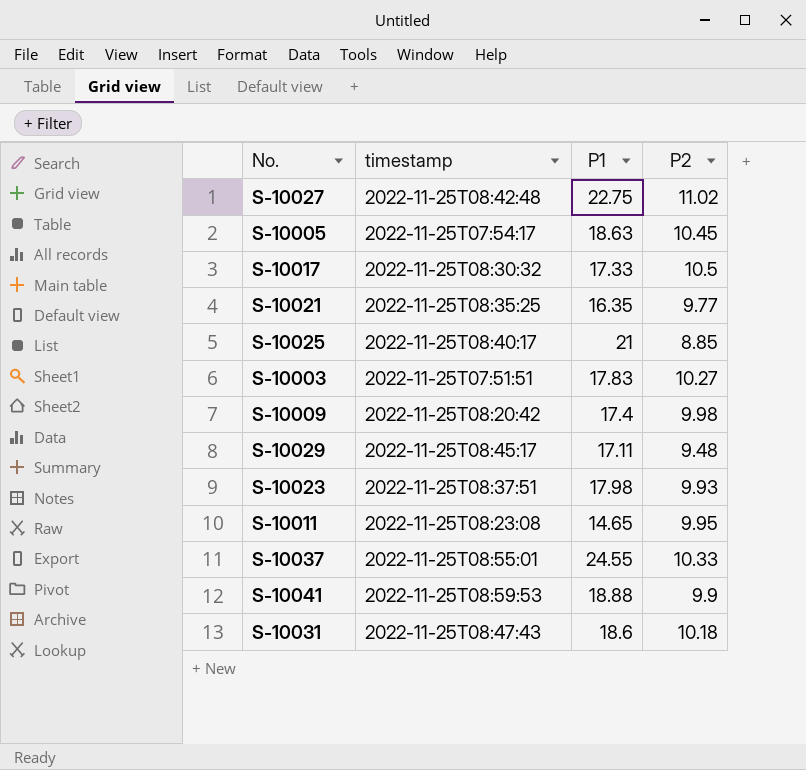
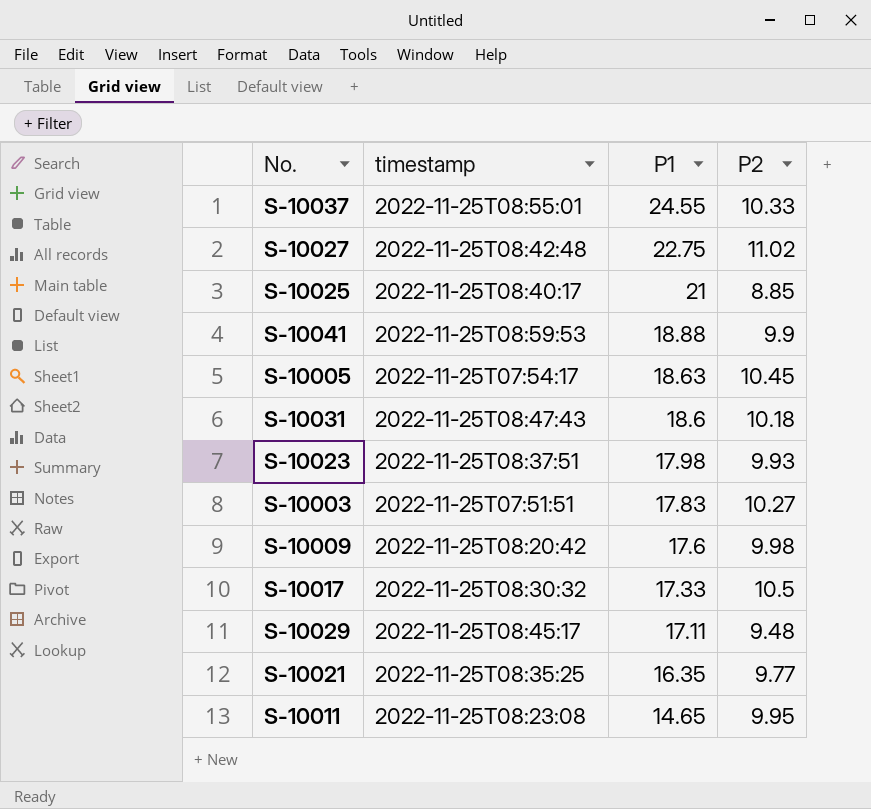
row order: none -> P1 descending
S-10009 | P1: 17.4 -> 17.6

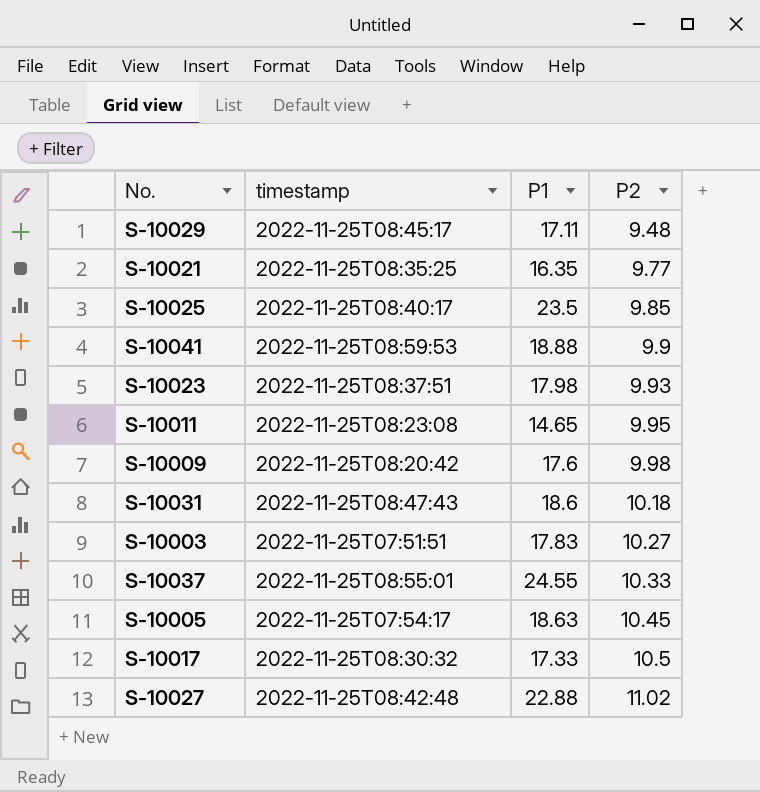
row order: P1 descending -> P2 ascending
S-10025 | P1: 21 -> 23.5
S-10025 | P2: 8.85 -> 9.85
S-10027 | P1: 22.75 -> 22.88

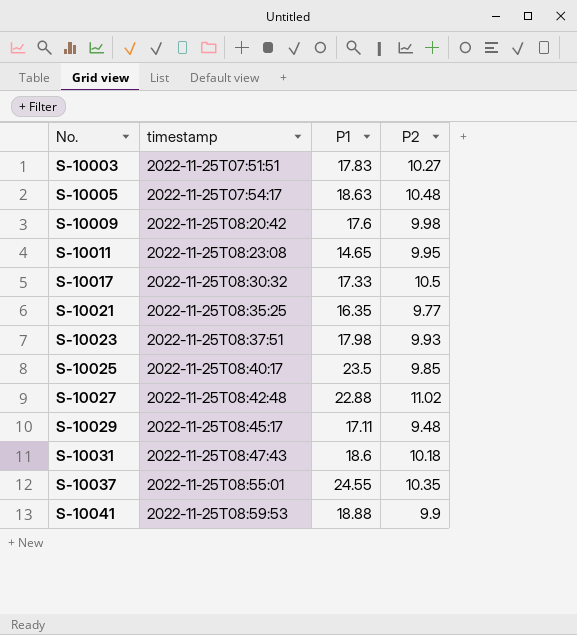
row order: P2 ascending -> No. ascending
S-10005 | P2: 10.45 -> 10.48
S-10037 | P2: 10.33 -> 10.35

